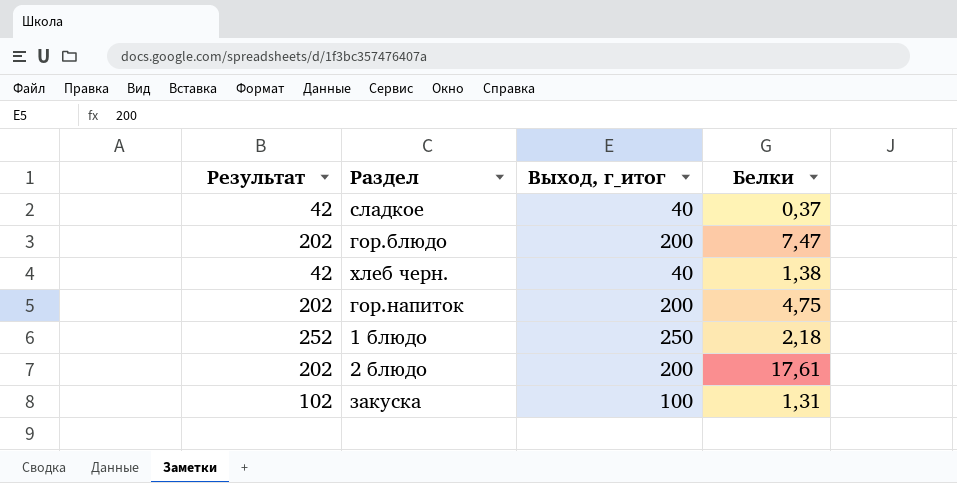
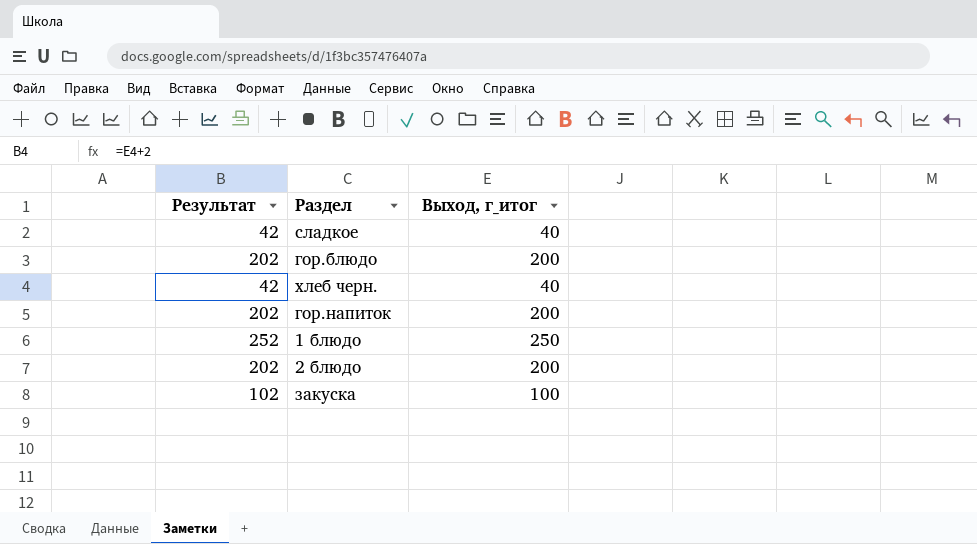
column Белки | position: 4 -> none

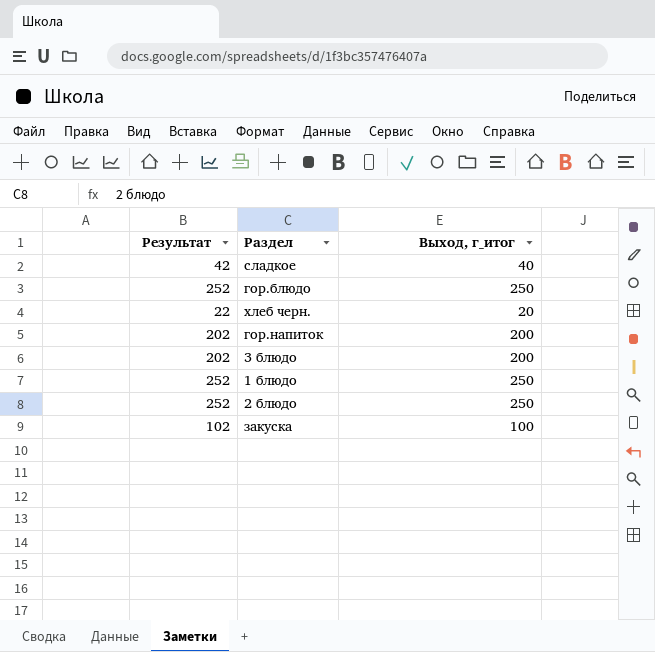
гор.блюдо | Результат: 202 -> 252
гор.блюдо | Выход, г_итог: 200 -> 250
хлеб черн. | Результат: 42 -> 22
хлеб черн. | Выход, г_итог: 40 -> 20
row 3 блюдо: none -> 202 | 200
2 блюдо | Результат: 202 -> 252
2 блюдо | Выход, г_итог: 200 -> 250

